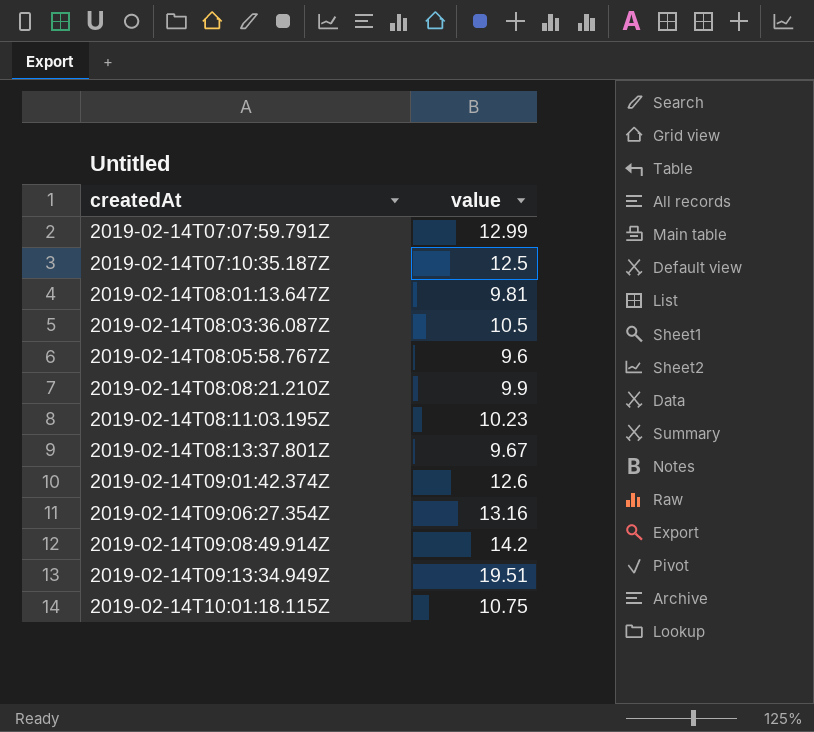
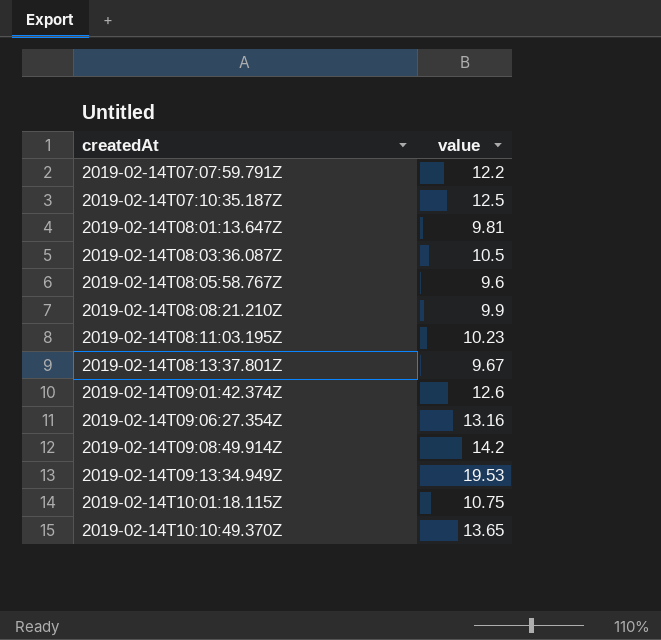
2019-02-14T07:07:59.791Z | value: 12.99 -> 12.2
2019-02-14T09:13:34.949Z | value: 19.51 -> 19.53
row 2019-02-14T10:10:49.370Z: none -> 13.65

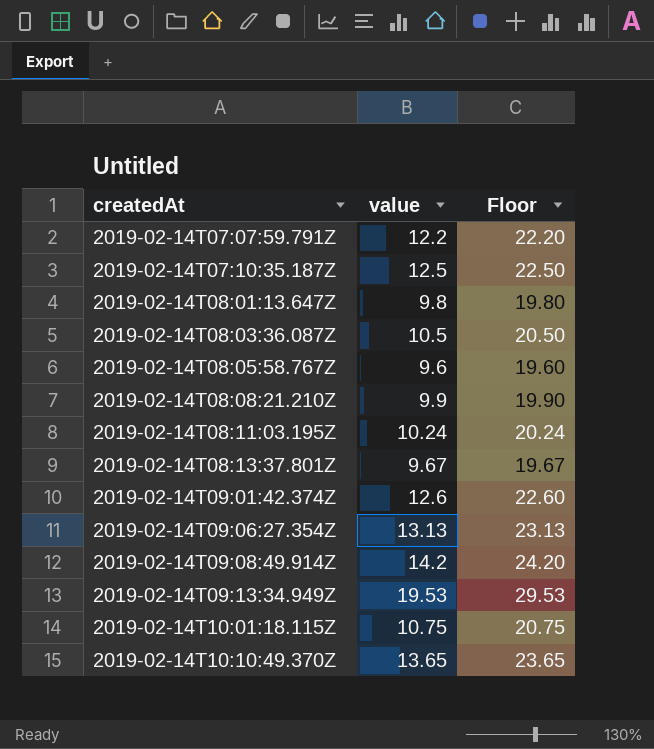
column Floor | formula: none -> [value] + 10
2019-02-14T08:01:13.647Z | value: 9.81 -> 9.8
2019-02-14T08:11:03.195Z | value: 10.23 -> 10.24
2019-02-14T09:06:27.354Z | value: 13.16 -> 13.13

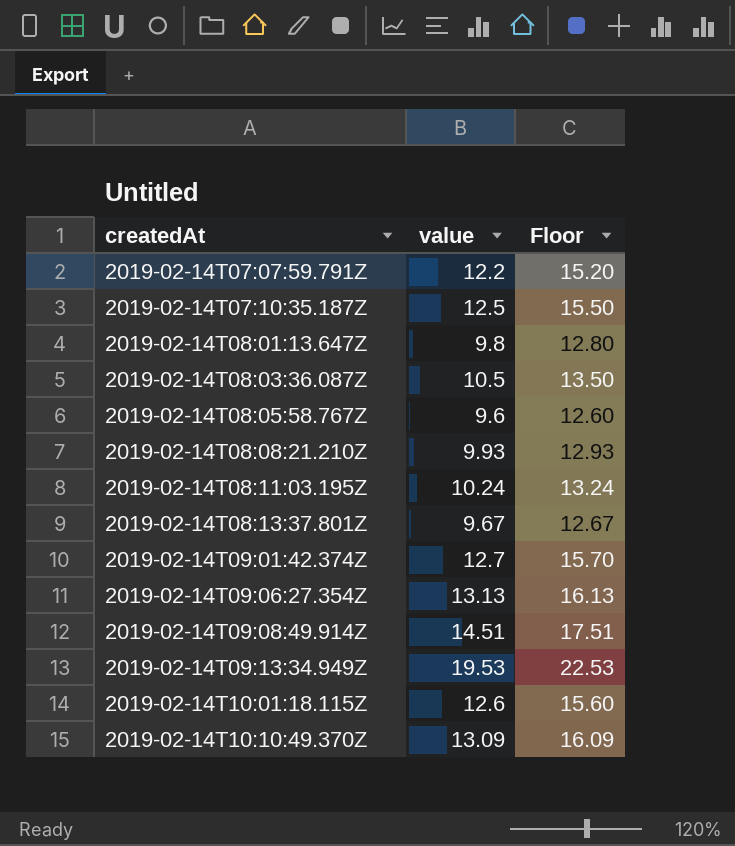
column Floor | formula: [value] + 10 -> [value] + 3
2019-02-14T08:08:21.210Z | value: 9.9 -> 9.93
2019-02-14T09:01:42.374Z | value: 12.6 -> 12.7
2019-02-14T09:08:49.914Z | value: 14.2 -> 14.51
2019-02-14T10:01:18.115Z | value: 10.75 -> 12.6
2019-02-14T10:10:49.370Z | value: 13.65 -> 13.09

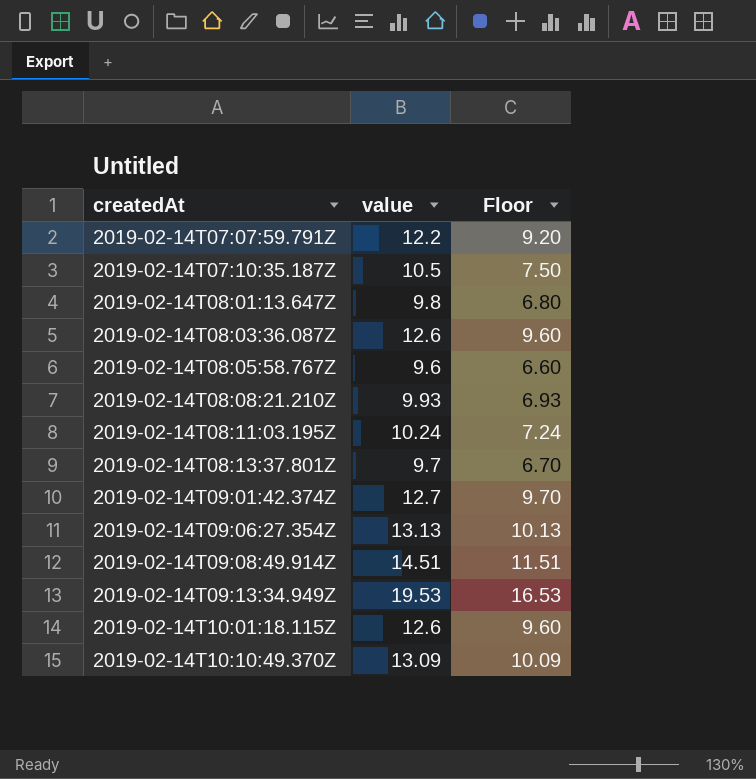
column Floor | formula: [value] + 3 -> [value] - 3
2019-02-14T07:10:35.187Z | value: 12.5 -> 10.5
2019-02-14T08:03:36.087Z | value: 10.5 -> 12.6
2019-02-14T08:13:37.801Z | value: 9.67 -> 9.7

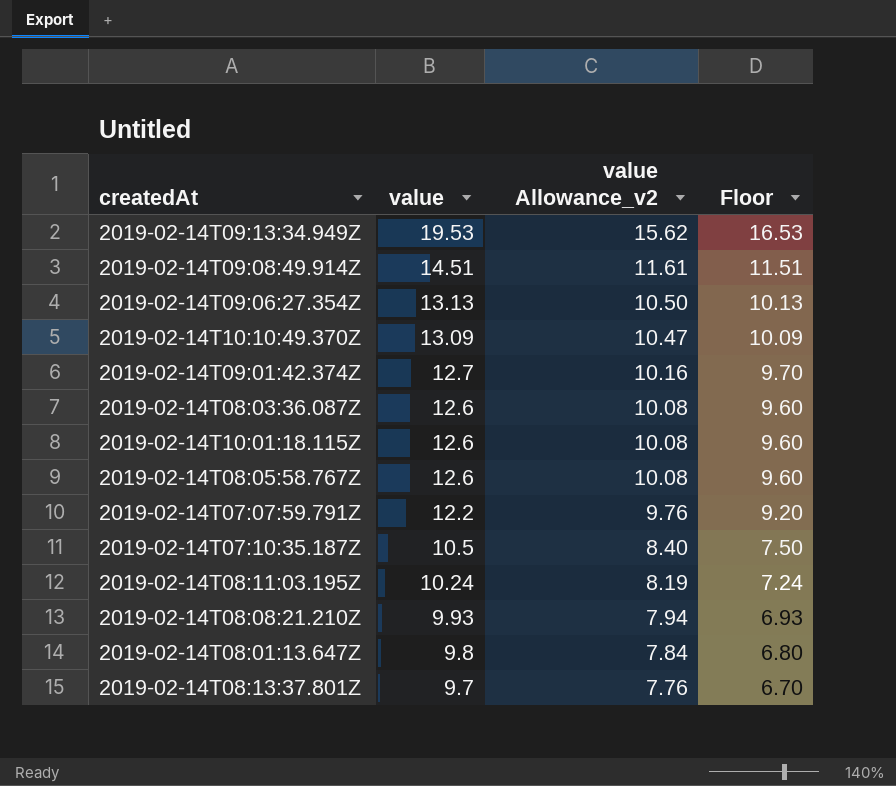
row order: createdAt ascending -> value descending
column value Allowance_v2 | formula: none -> [value] * 0.8
2019-02-14T08:05:58.767Z | value: 9.6 -> 12.6
2019-02-14T08:05:58.767Z | Floor: 6.60 -> 9.60

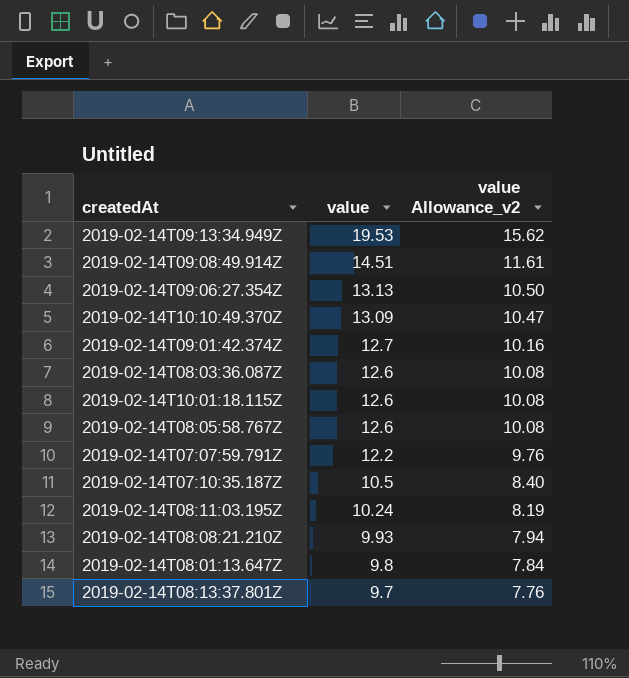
column Floor | formula: [value] - 3 -> none

